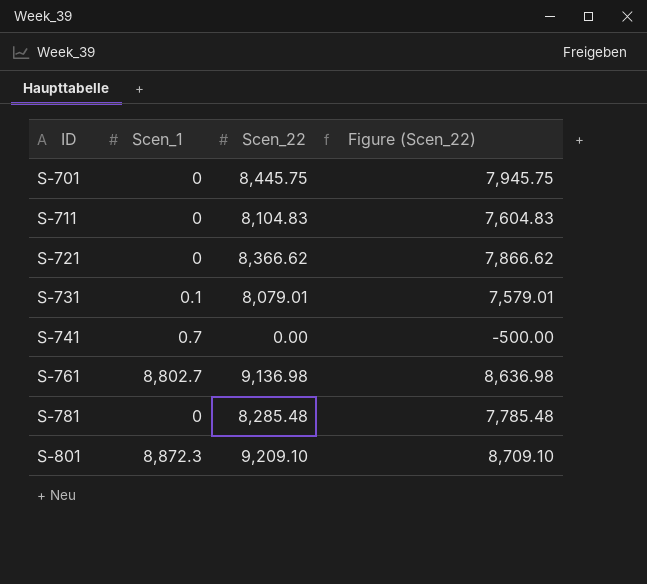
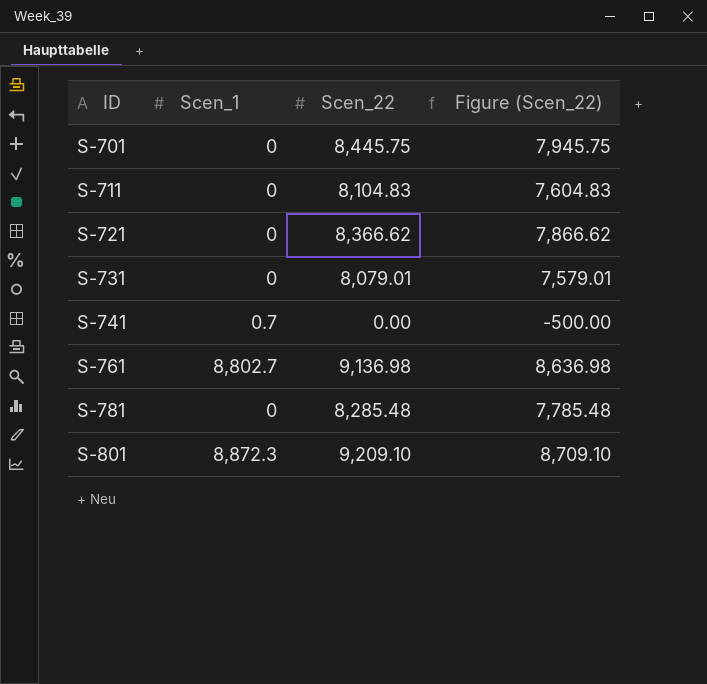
S-731 | Scen_1: 0.1 -> 0

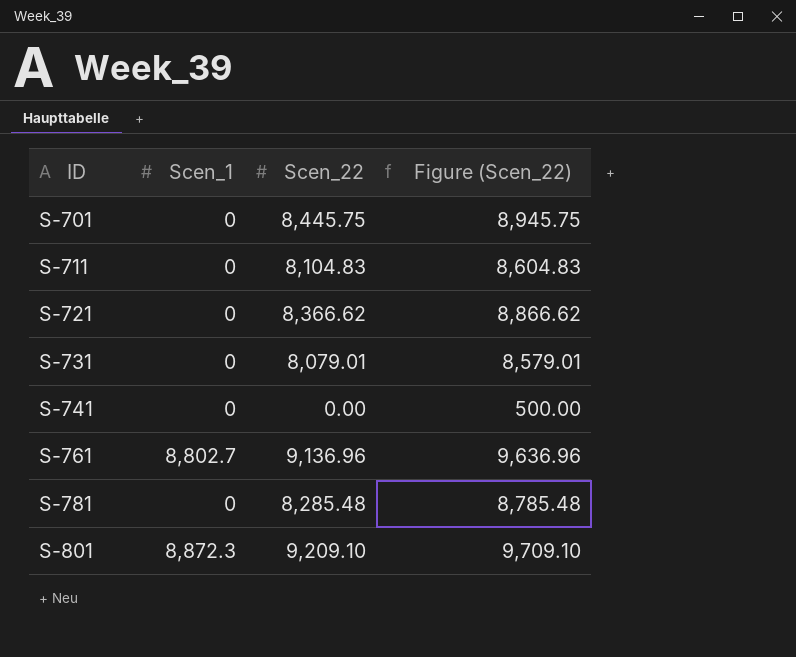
column Figure (Scen_22) | formula: [Scen_22] - 500 -> [Scen_22] + 500
S-741 | Scen_1: 0.7 -> 0
S-761 | Scen_22: 9,136.98 -> 9,136.96

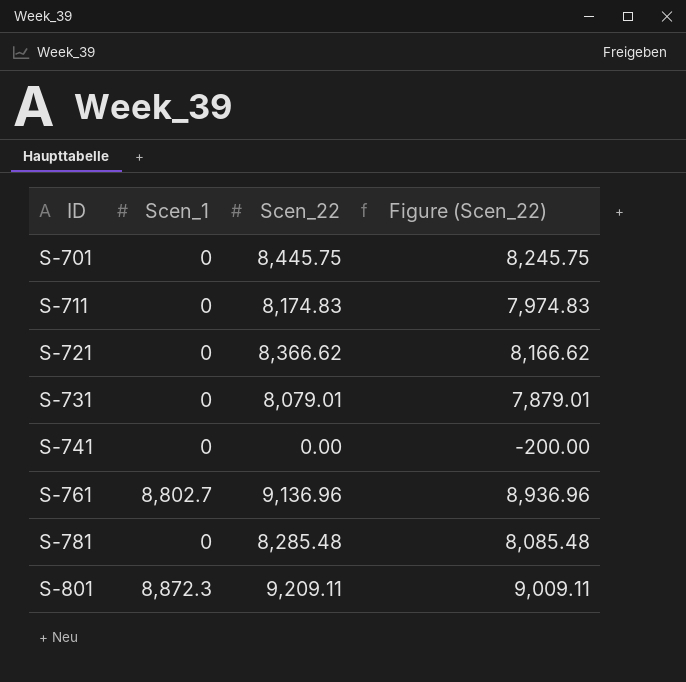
column Figure (Scen_22) | formula: [Scen_22] + 500 -> [Scen_22] - 200
S-711 | Scen_22: 8,104.83 -> 8,174.83
S-801 | Scen_22: 9,209.10 -> 9,209.11

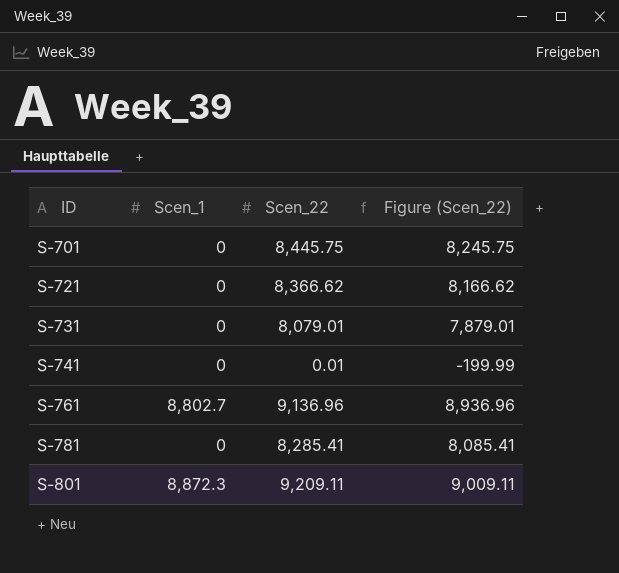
row S-711: 0 | 8,174.83 | 7,974.83 -> none
S-741 | Scen_22: 0.00 -> 0.01
S-741 | Figure (Scen_22): -200.00 -> -199.99
S-781 | Scen_22: 8,285.48 -> 8,285.41
S-781 | Figure (Scen_22): 8,085.48 -> 8,085.41

